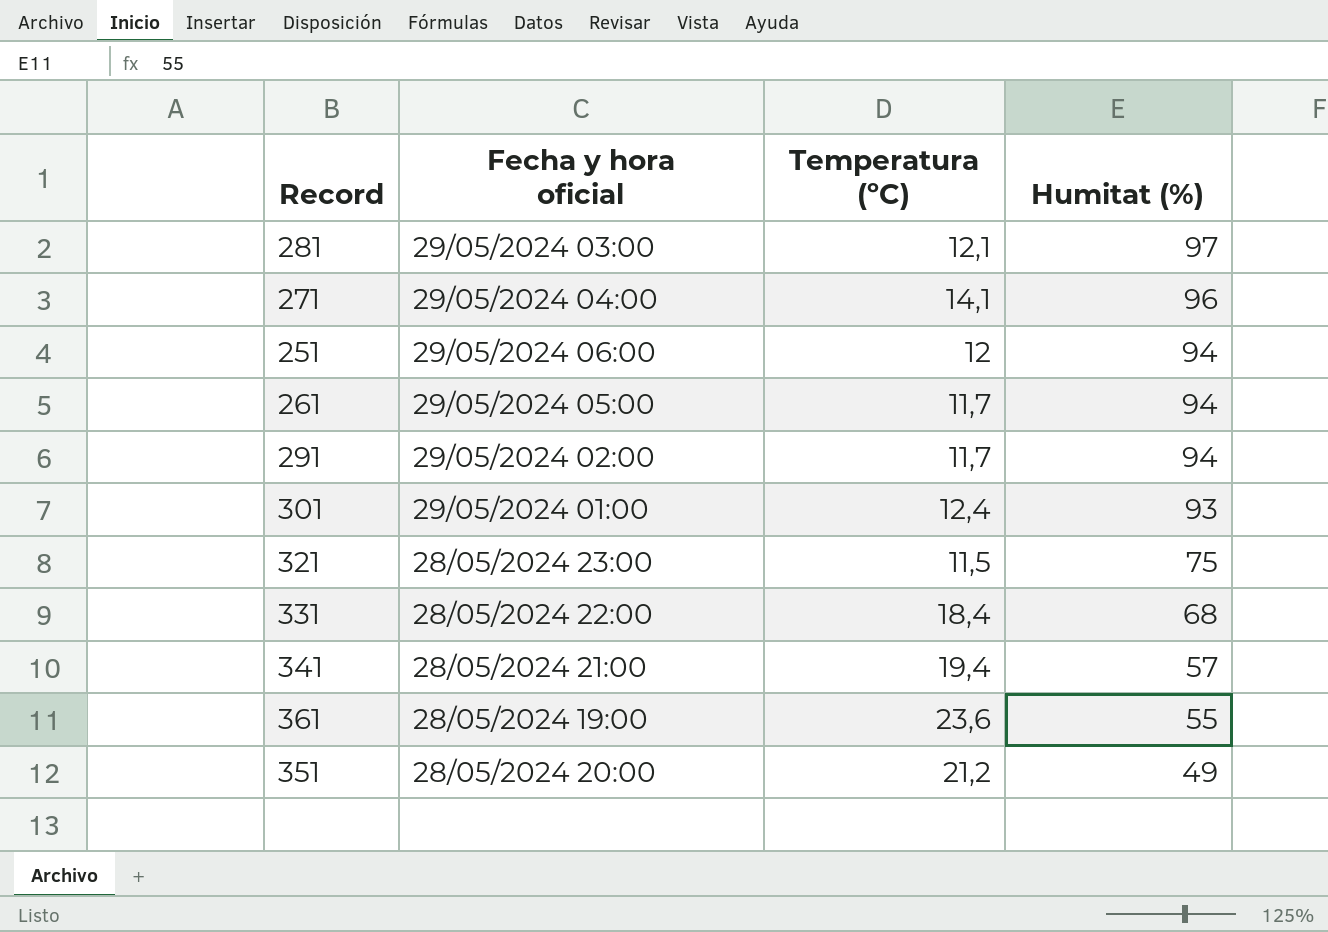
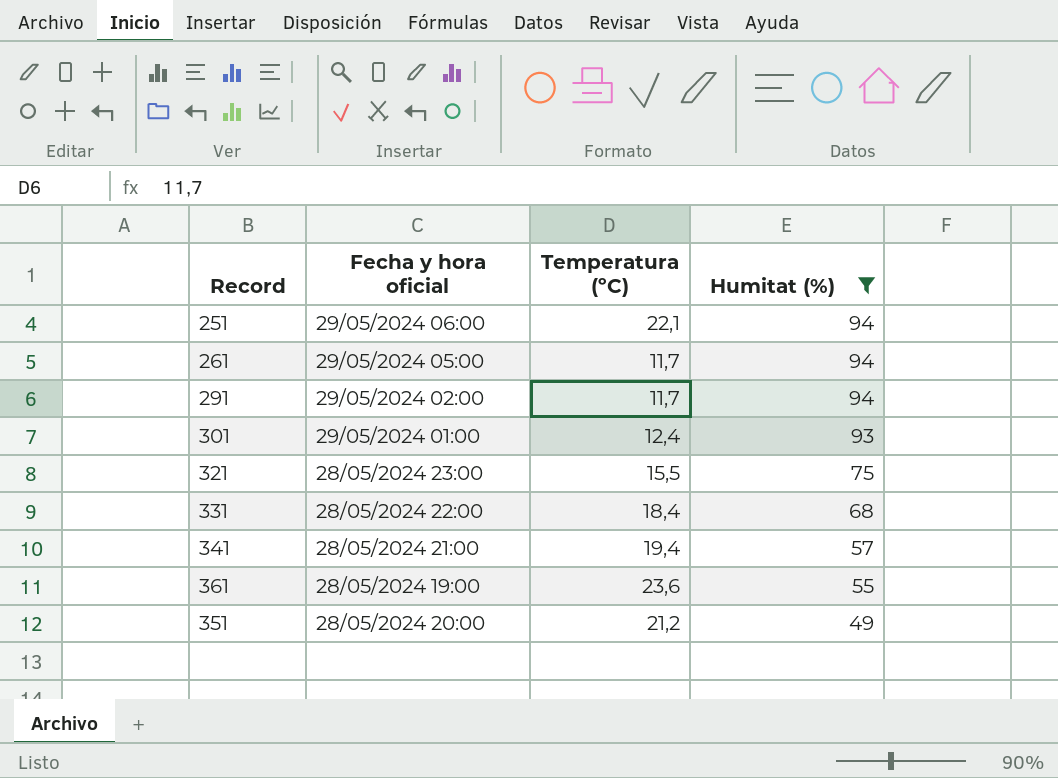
filter: none -> Humitat (%) <= 94
251 | Temperatura (ºC): 12 -> 22,1
321 | Temperatura (ºC): 11,5 -> 15,5

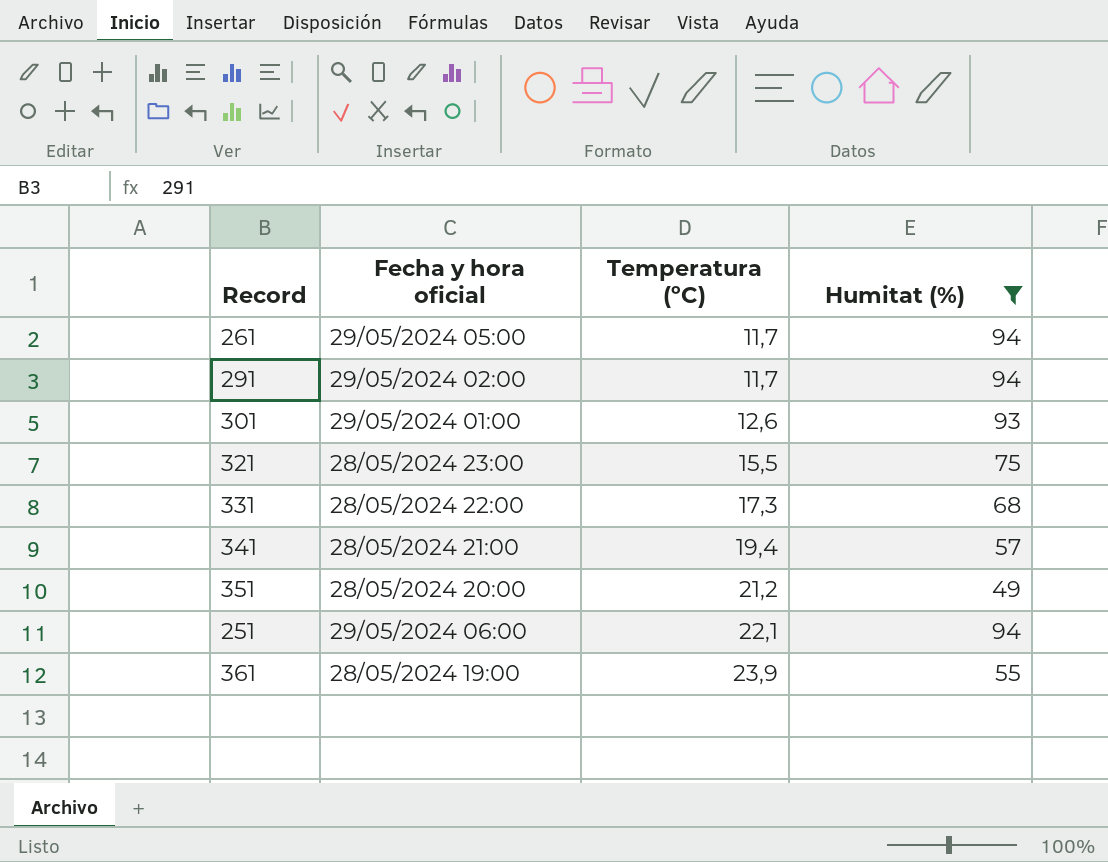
row order: Humitat (%) descending -> Temperatura (ºC) ascending
301 | Temperatura (ºC): 12,4 -> 12,6
331 | Temperatura (ºC): 18,4 -> 17,3
361 | Temperatura (ºC): 23,6 -> 23,9

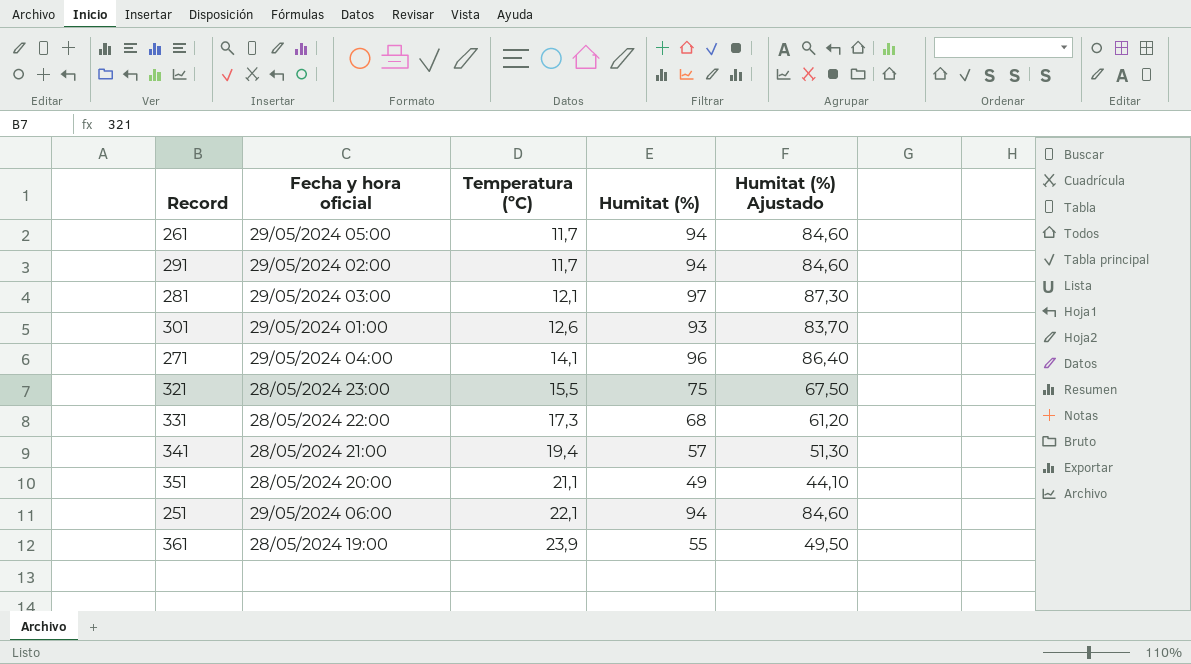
filter: Humitat (%) <= 94 -> none
column Humitat (%) Ajustado | formula: none -> [Humitat (%)] * 0,9
351 | Temperatura (ºC): 21,2 -> 21,1

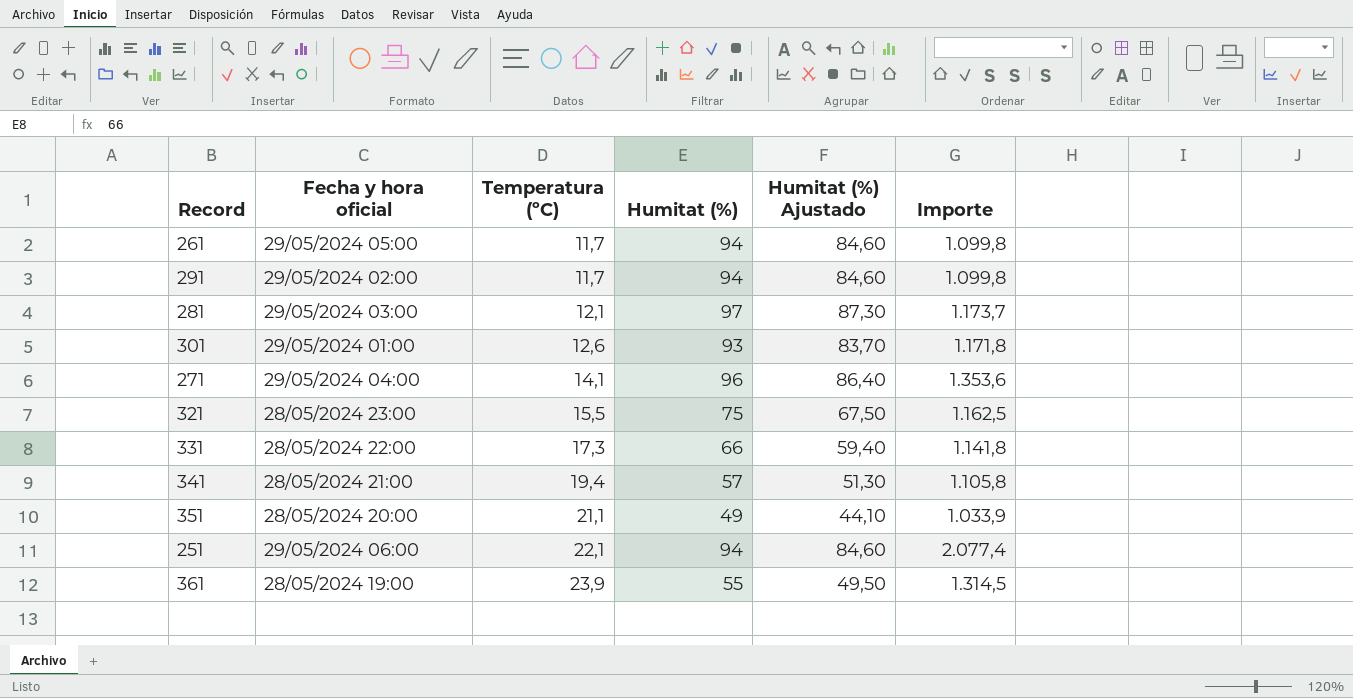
column Importe | formula: none -> [Temperatura (ºC)] * [Humitat (%)]
331 | Humitat (%): 68 -> 66
331 | Humitat (%) Ajustado: 61,20 -> 59,40

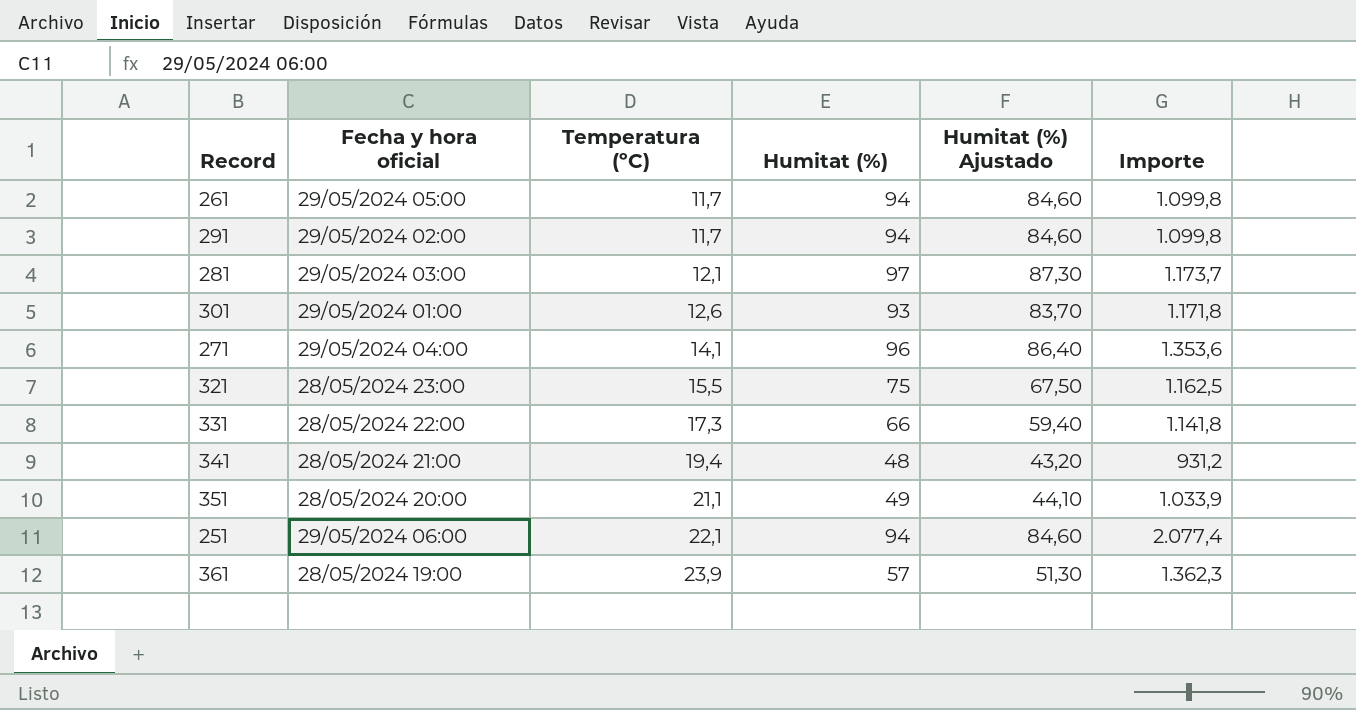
341 | Humitat (%): 57 -> 48
341 | Humitat (%) Ajustado: 51,30 -> 43,20
341 | Importe: 1.105,8 -> 931,2
361 | Humitat (%): 55 -> 57
361 | Humitat (%) Ajustado: 49,50 -> 51,30
361 | Importe: 1.314,5 -> 1.362,3

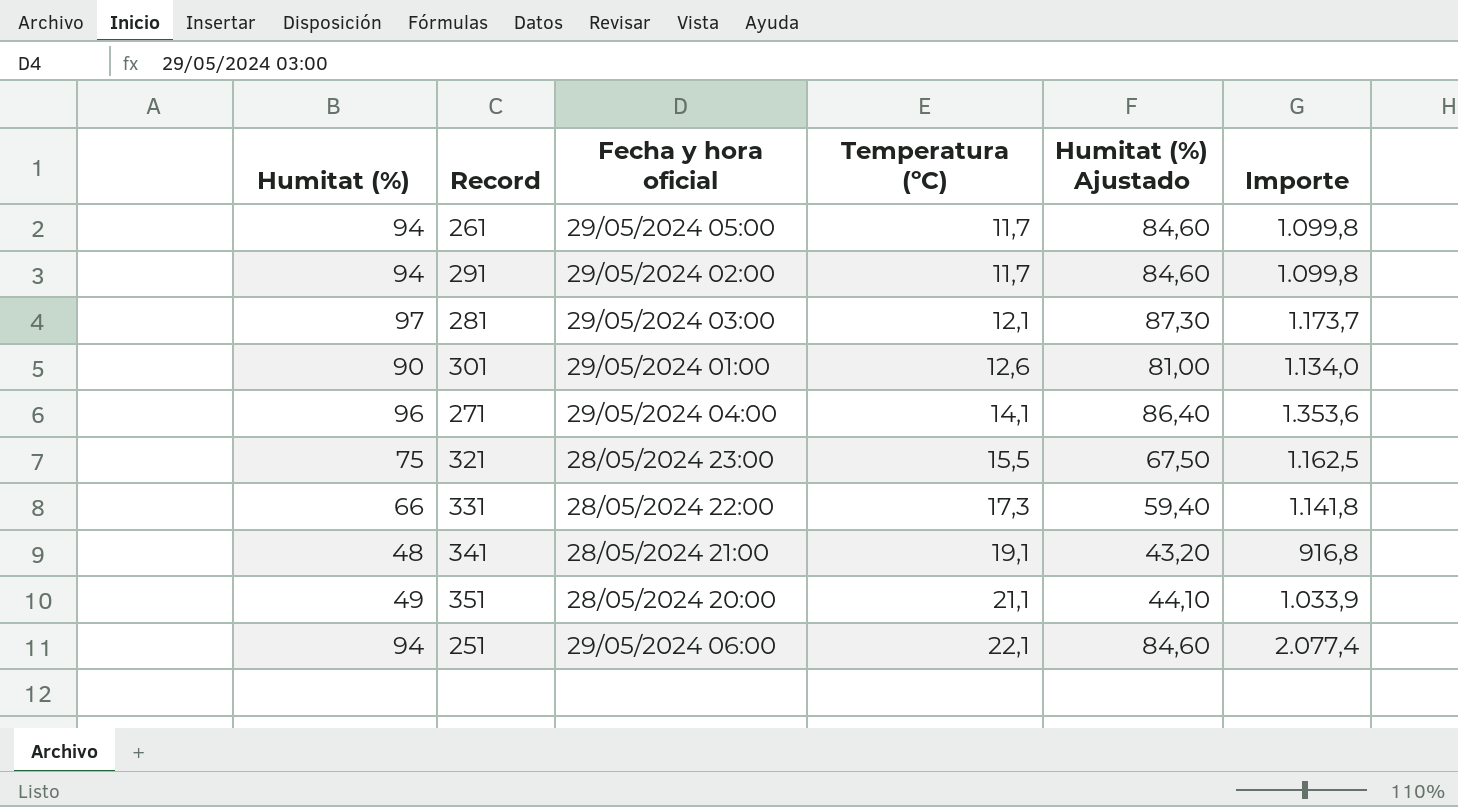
column Humitat (%) | position: 4 -> 1
row 361: 28/05/2024 19:00 | 23,9 | 57 | 51,30 | 1.362,3 -> none
301 | Humitat (%): 93 -> 90
301 | Humitat (%) Ajustado: 83,70 -> 81,00
301 | Importe: 1.171,8 -> 1.134,0
341 | Temperatura (ºC): 19,4 -> 19,1
341 | Importe: 931,2 -> 916,8

